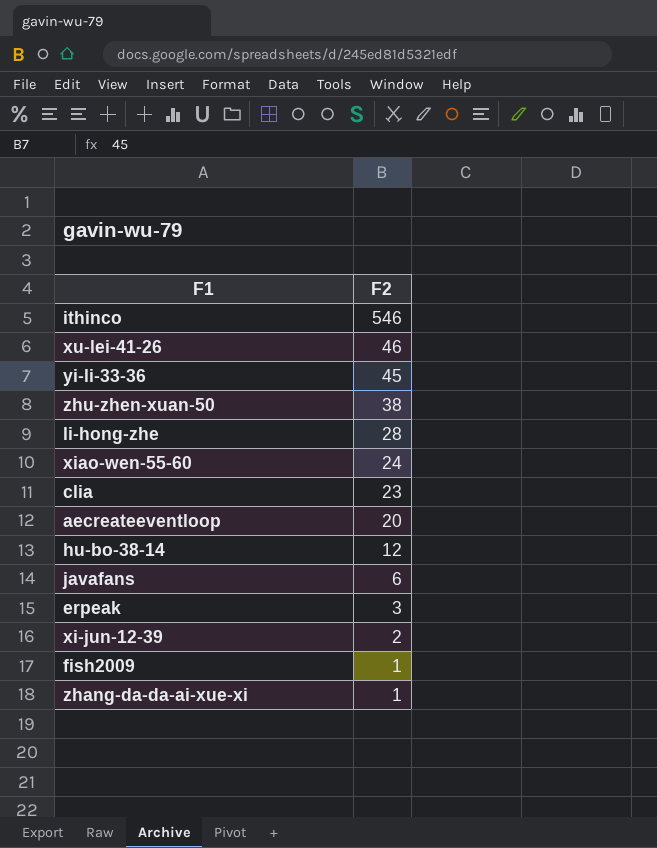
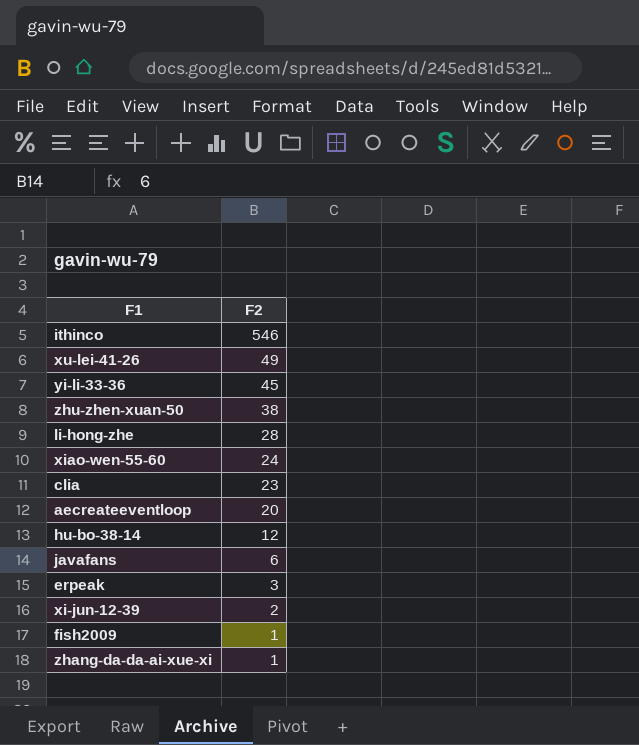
xu-lei-41-26 | F2: 46 -> 49

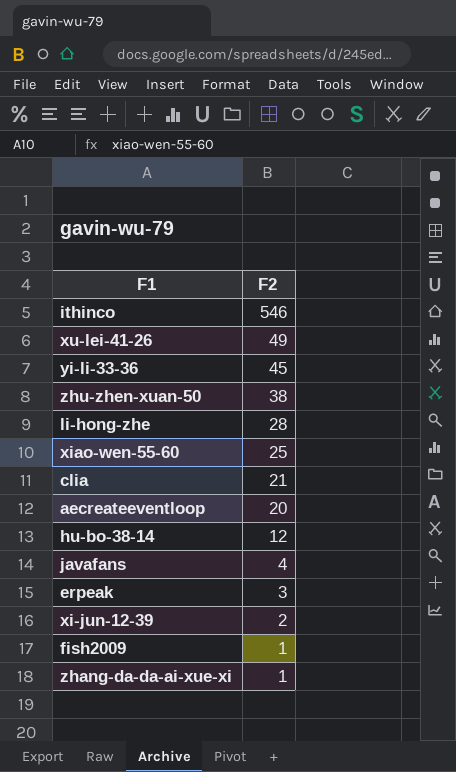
xiao-wen-55-60 | F2: 24 -> 25
clia | F2: 23 -> 21
javafans | F2: 6 -> 4

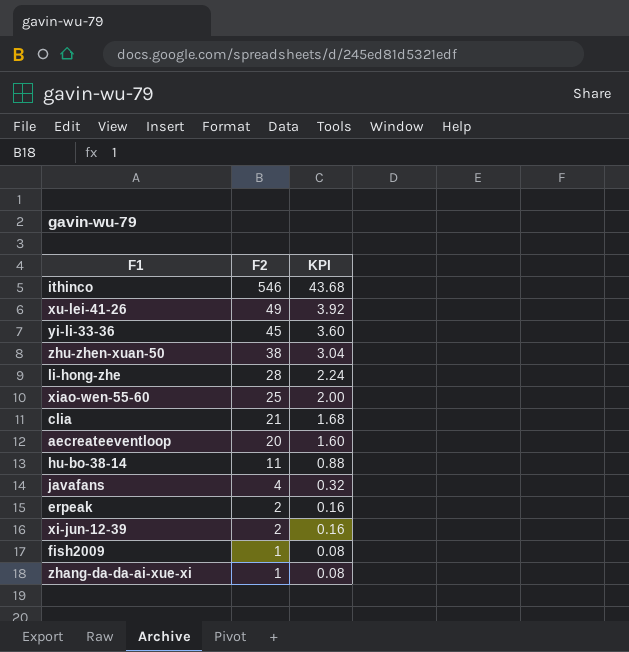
column KPI | formula: none -> [F2] * 0.08
hu-bo-38-14 | F2: 12 -> 11
erpeak | F2: 3 -> 2

